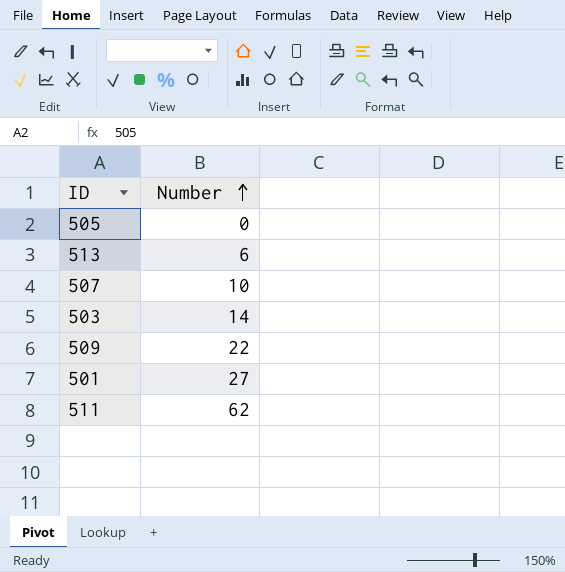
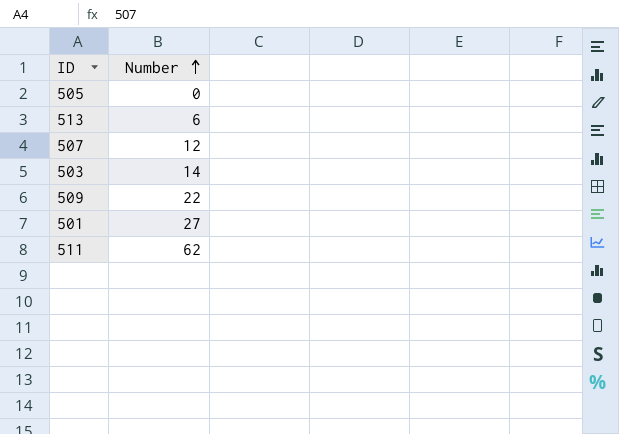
507 | Number: 10 -> 12

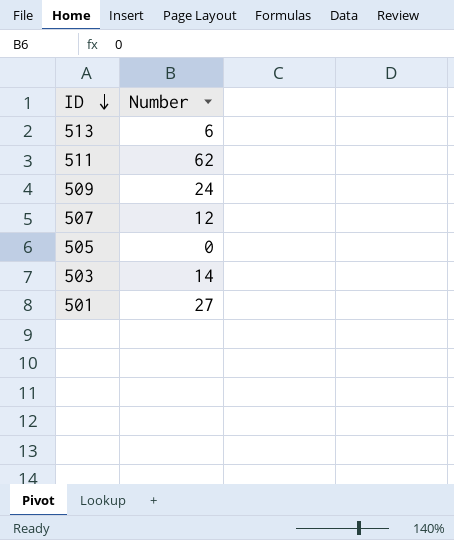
row order: Number ascending -> ID descending
509 | Number: 22 -> 24

